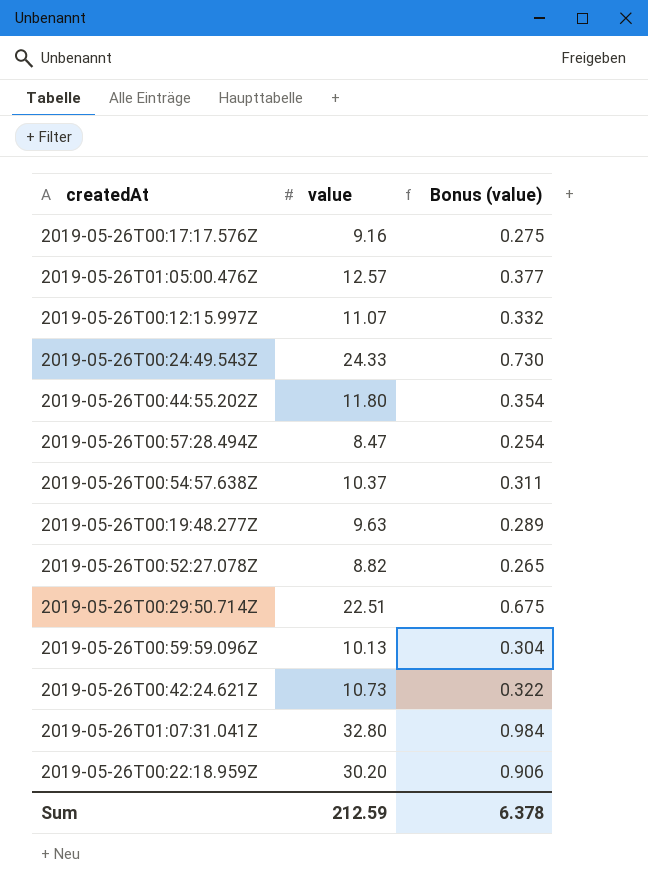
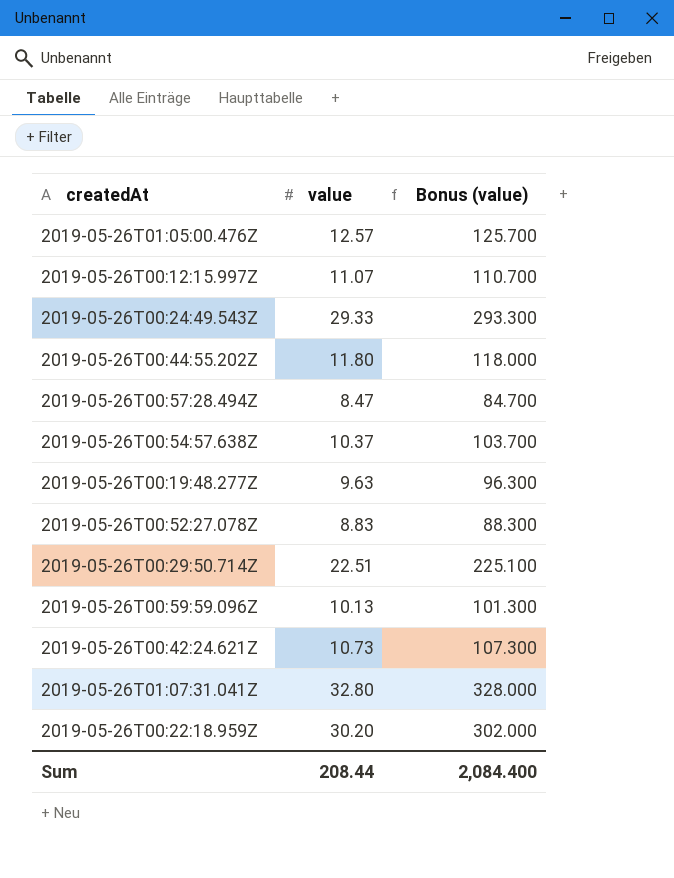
column Bonus (value) | formula: [value] * 0.03 -> [value] * 10
row 2019-05-26T00:17:17.576Z: 9.16 | 0.275 -> none
2019-05-26T00:24:49.543Z | value: 24.33 -> 29.33
2019-05-26T00:52:27.078Z | value: 8.82 -> 8.83
Sum | value: 212.59 -> 208.44
Sum | Bonus (value): 6.378 -> 2,084.400

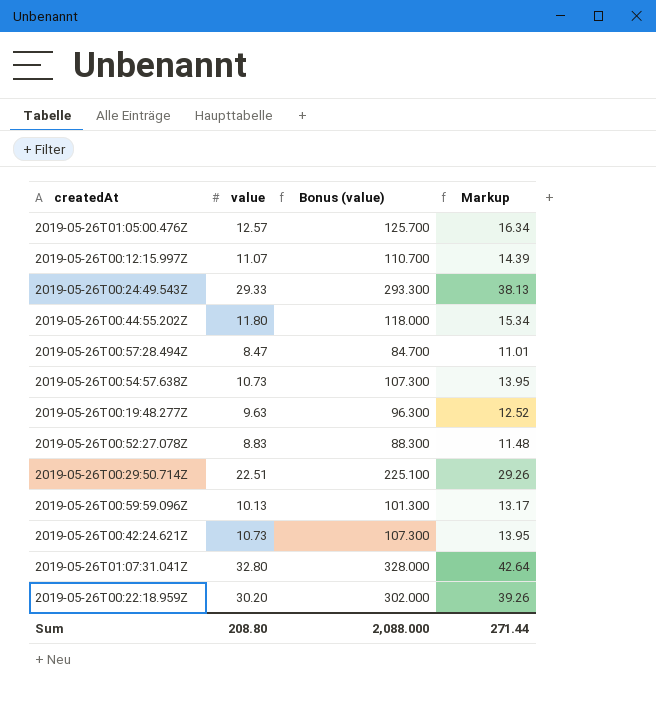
column Markup | formula: none -> [value] * 1.3
2019-05-26T00:54:57.638Z | value: 10.37 -> 10.73
2019-05-26T00:54:57.638Z | Bonus (value): 103.700 -> 107.300
Sum | value: 208.44 -> 208.80
Sum | Bonus (value): 2,084.400 -> 2,088.000

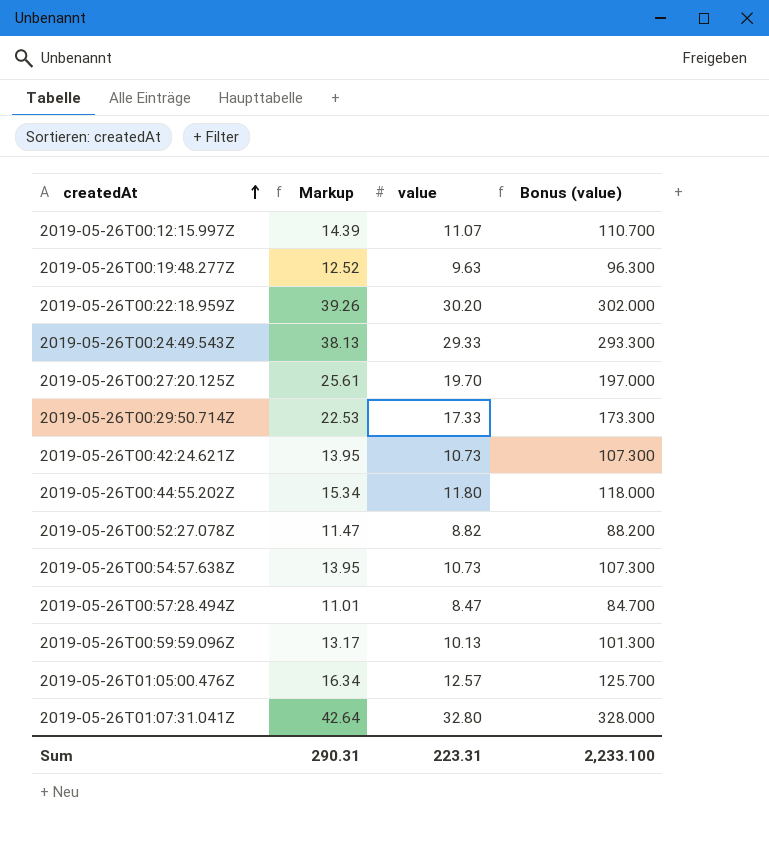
row order: none -> createdAt ascending
column Markup | position: 4 -> 2
row 2019-05-26T00:27:20.125Z: none -> 25.61 | 19.70 | 197.000
2019-05-26T00:29:50.714Z | Markup: 29.26 -> 22.53
2019-05-26T00:29:50.714Z | value: 22.51 -> 17.33
2019-05-26T00:29:50.714Z | Bonus (value): 225.100 -> 173.300
2019-05-26T00:52:27.078Z | Markup: 11.48 -> 11.47
2019-05-26T00:52:27.078Z | value: 8.83 -> 8.82
2019-05-26T00:52:27.078Z | Bonus (value): 88.300 -> 88.200
Sum | Markup: 271.44 -> 290.31
Sum | value: 208.80 -> 223.31
Sum | Bonus (value): 2,088.000 -> 2,233.100

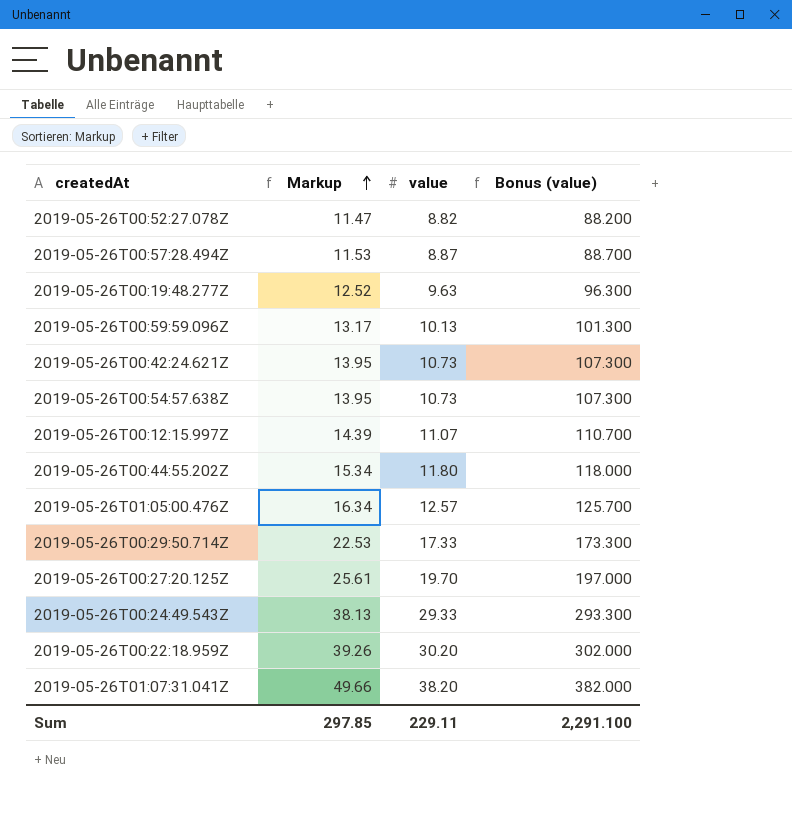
row order: createdAt ascending -> Markup ascending
2019-05-26T00:57:28.494Z | Markup: 11.01 -> 11.53
2019-05-26T00:57:28.494Z | value: 8.47 -> 8.87
2019-05-26T00:57:28.494Z | Bonus (value): 84.700 -> 88.700
2019-05-26T01:07:31.041Z | Markup: 42.64 -> 49.66
2019-05-26T01:07:31.041Z | value: 32.80 -> 38.20
2019-05-26T01:07:31.041Z | Bonus (value): 328.000 -> 382.000
Sum | Markup: 290.31 -> 297.85
Sum | value: 223.31 -> 229.11
Sum | Bonus (value): 2,233.100 -> 2,291.100

